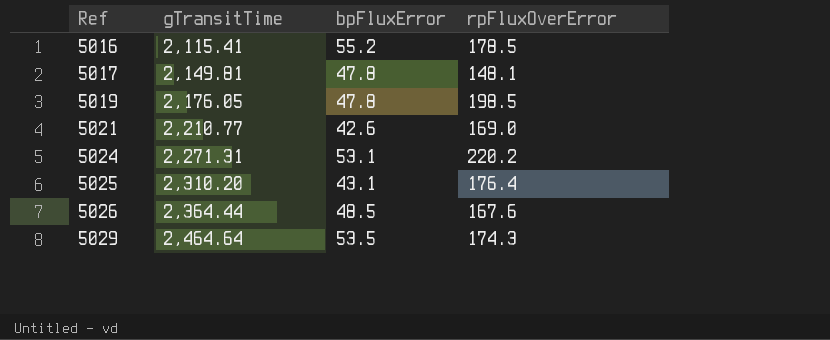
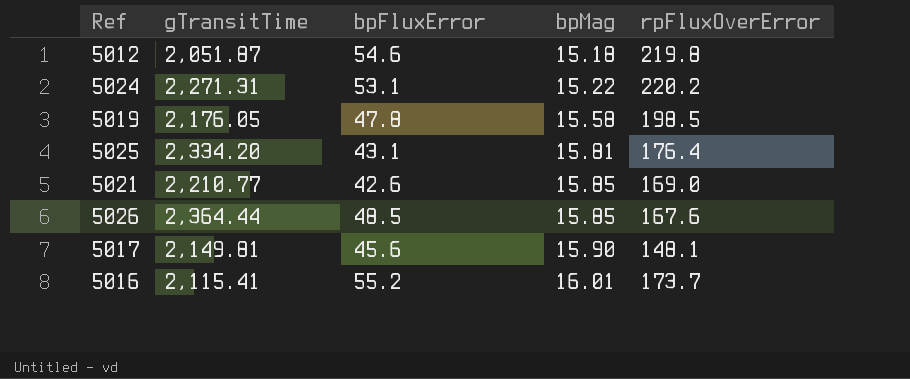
row order: Ref ascending -> bpMag ascending
column bpMag | position: none -> 4
row 5029: 2,464.64 | 53.5 | 174.3 -> none
row 5012: none -> 2,051.87 | 54.6 | 15.18 | 219.8
5025 | gTransitTime: 2,310.20 -> 2,334.20
5017 | bpFluxError: 47.8 -> 45.6
5016 | rpFluxOverError: 178.5 -> 173.7

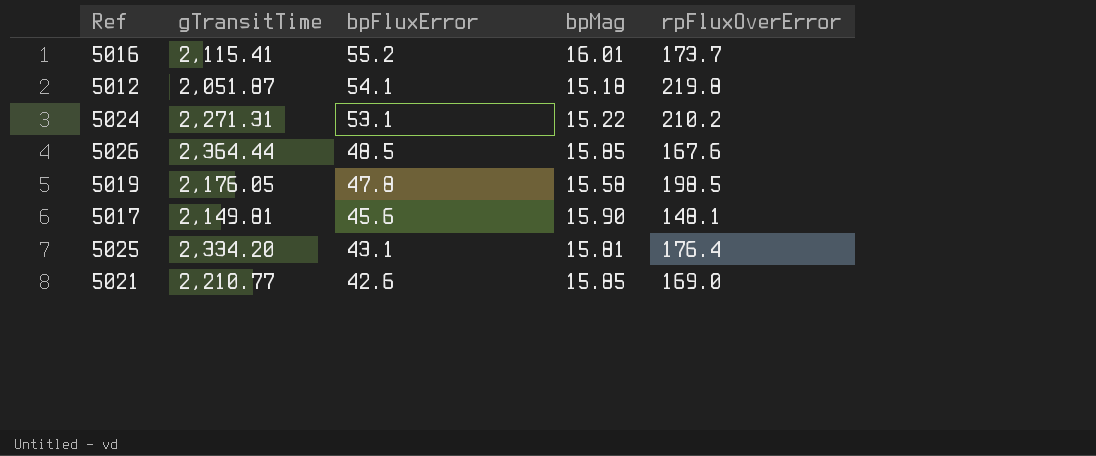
row order: bpMag ascending -> bpFluxError descending
5012 | bpFluxError: 54.6 -> 54.1
5024 | rpFluxOverError: 220.2 -> 210.2

